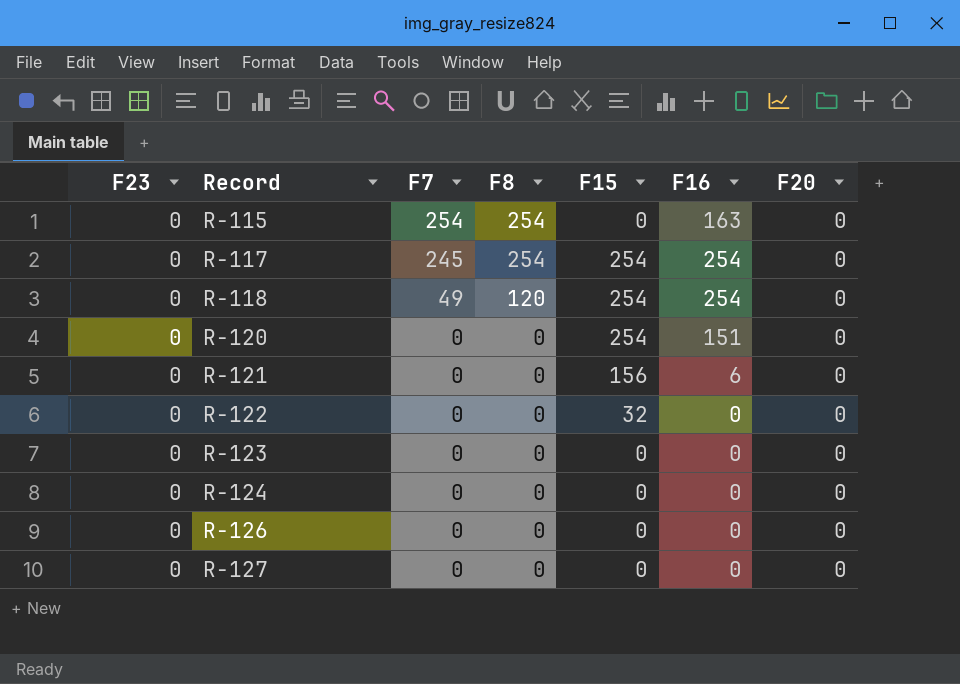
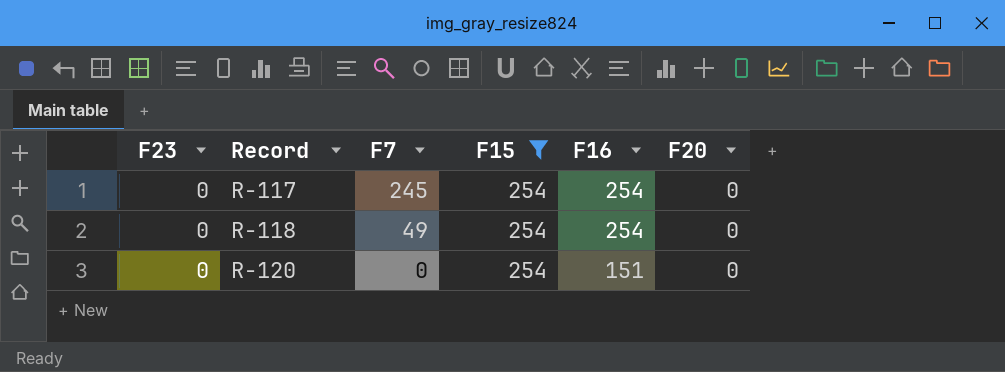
filter: none -> F15 = 254
column F8 | position: 4 -> none

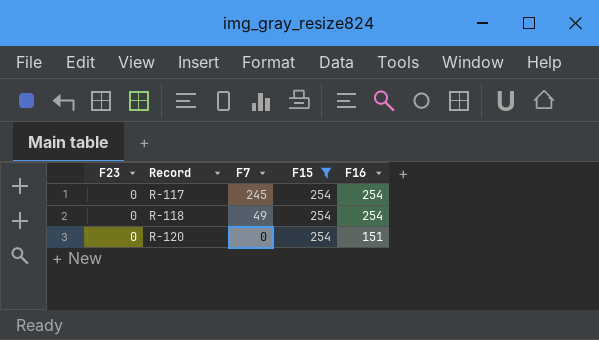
column F20 | position: 6 -> none

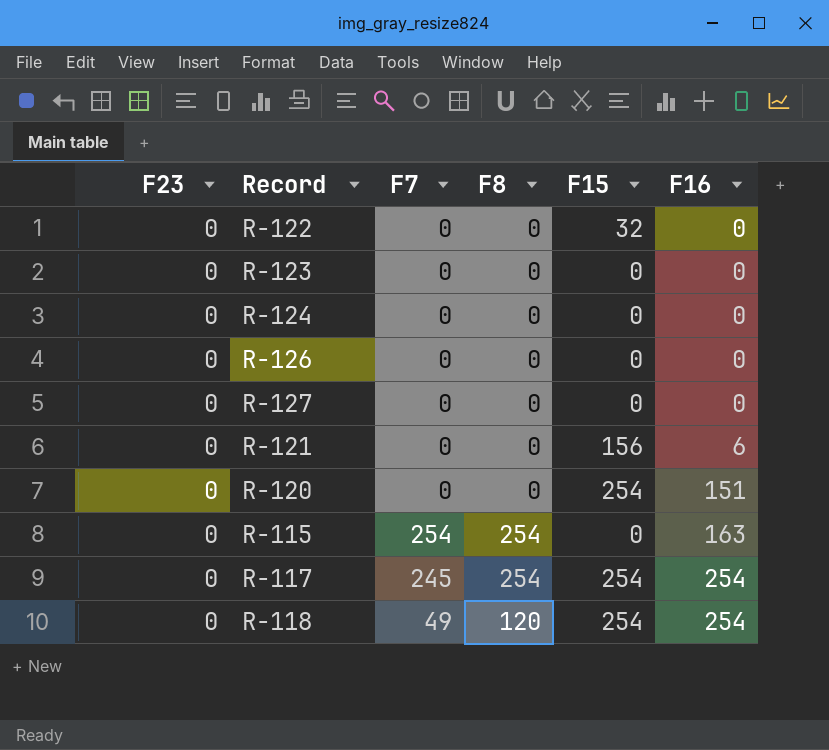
filter: F15 = 254 -> none
row order: Record ascending -> F16 ascending
column F8 | position: none -> 4

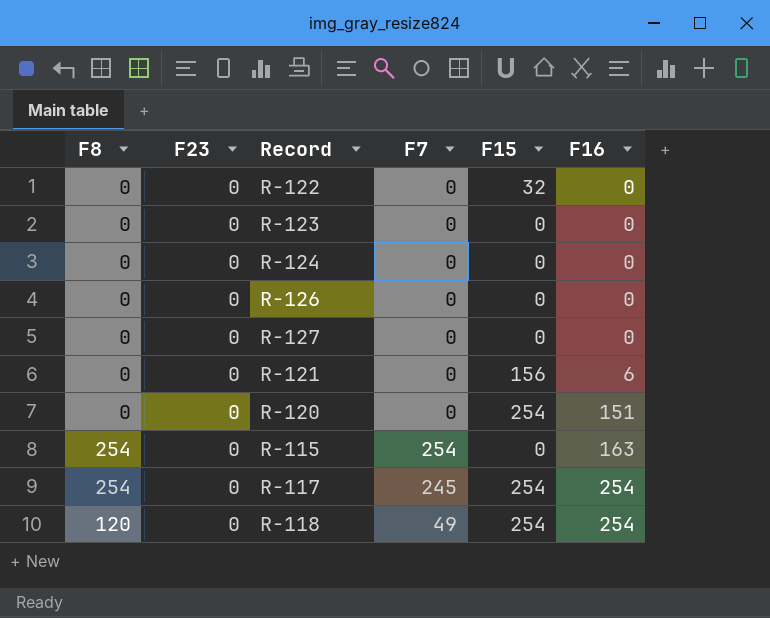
column F8 | position: 4 -> 1

